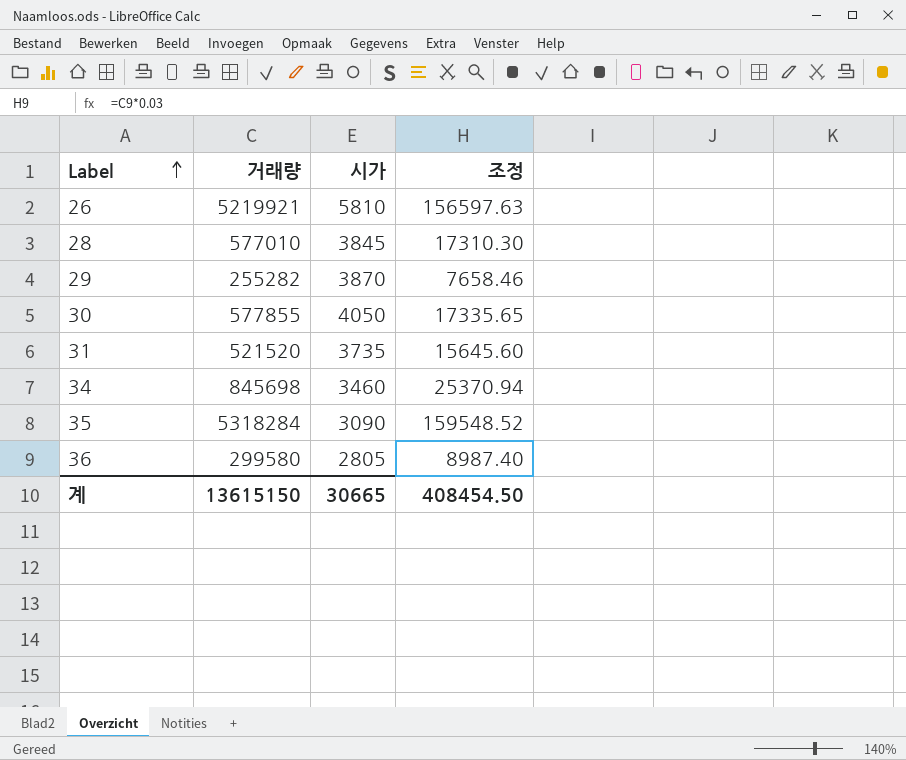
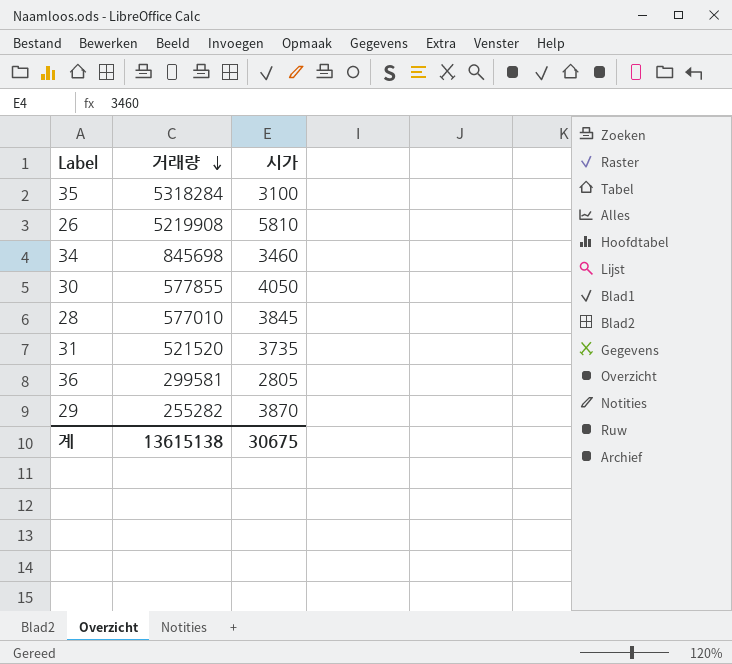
row order: Label ascending -> 거래량 descending
column 조정 | formula: [거래량] * 0.03 -> none
35 | 시가: 3090 -> 3100
26 | 거래량: 5219921 -> 5219908
36 | 거래량: 299580 -> 299581
계 | 거래량: 13615150 -> 13615138
계 | 시가: 30665 -> 30675

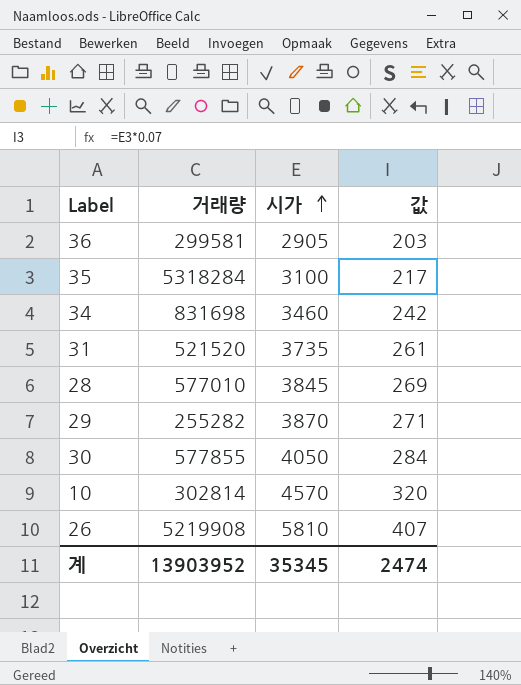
row order: 거래량 descending -> 시가 ascending
column 값 | formula: none -> [시가] * 0.07
36 | 시가: 2805 -> 2905
34 | 거래량: 845698 -> 831698
row 10: none -> 302814 | 4570 | 320
계 | 거래량: 13615138 -> 13903952
계 | 시가: 30675 -> 35345

